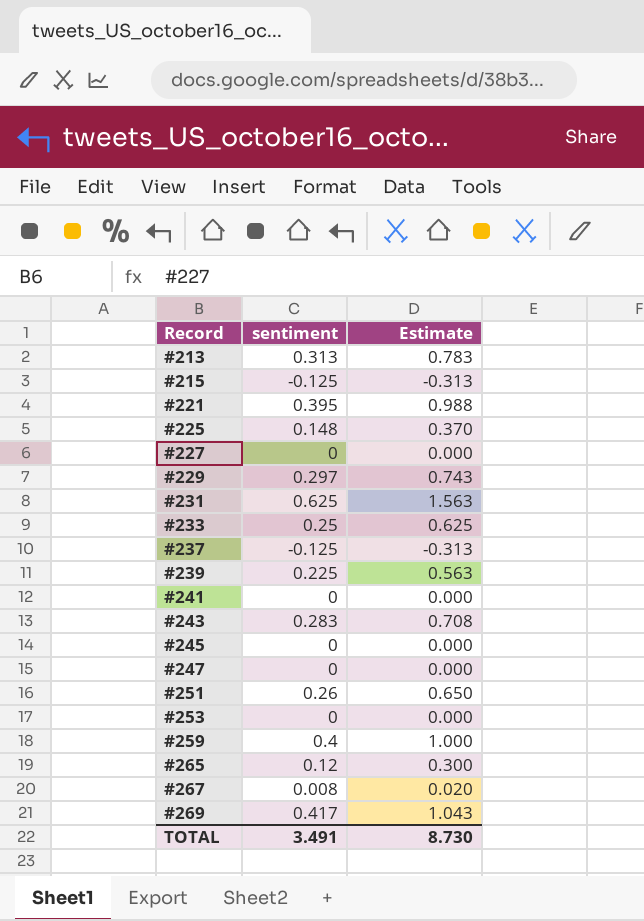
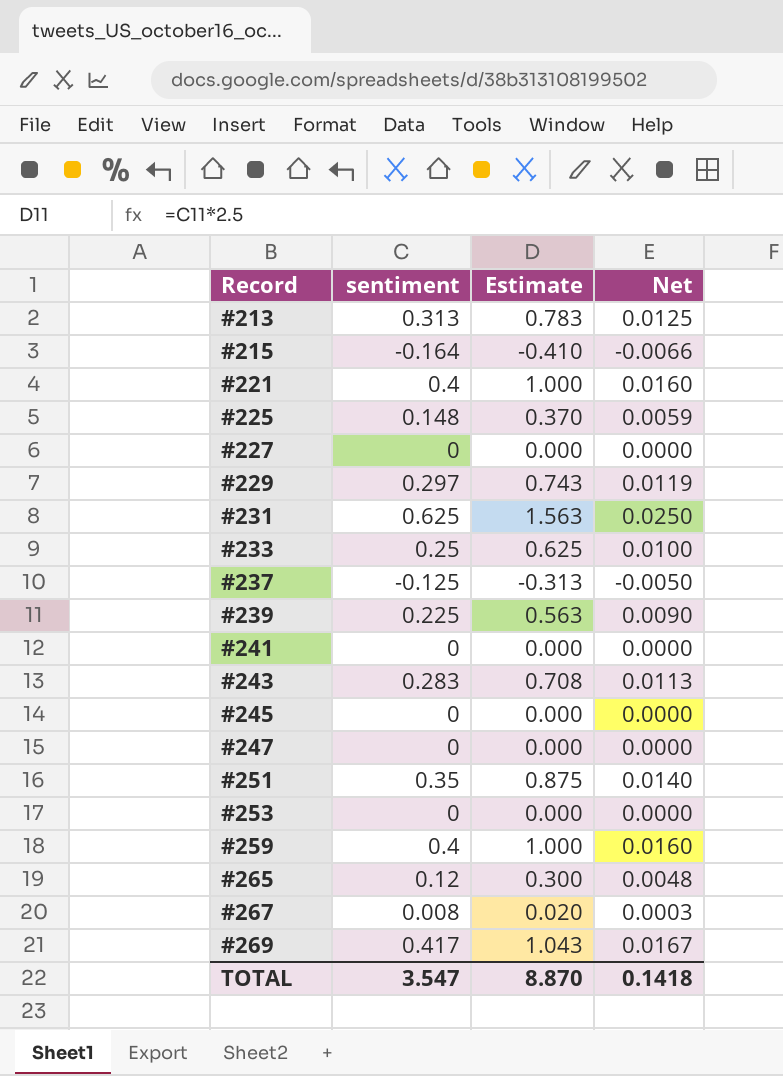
column Net | formula: none -> [sentiment] * 0.04
#215 | sentiment: -0.125 -> -0.164
#215 | Estimate: -0.313 -> -0.410
#221 | sentiment: 0.395 -> 0.4
#221 | Estimate: 0.988 -> 1.000
#251 | sentiment: 0.26 -> 0.35
#251 | Estimate: 0.650 -> 0.875
TOTAL | sentiment: 3.491 -> 3.547
TOTAL | Estimate: 8.730 -> 8.870

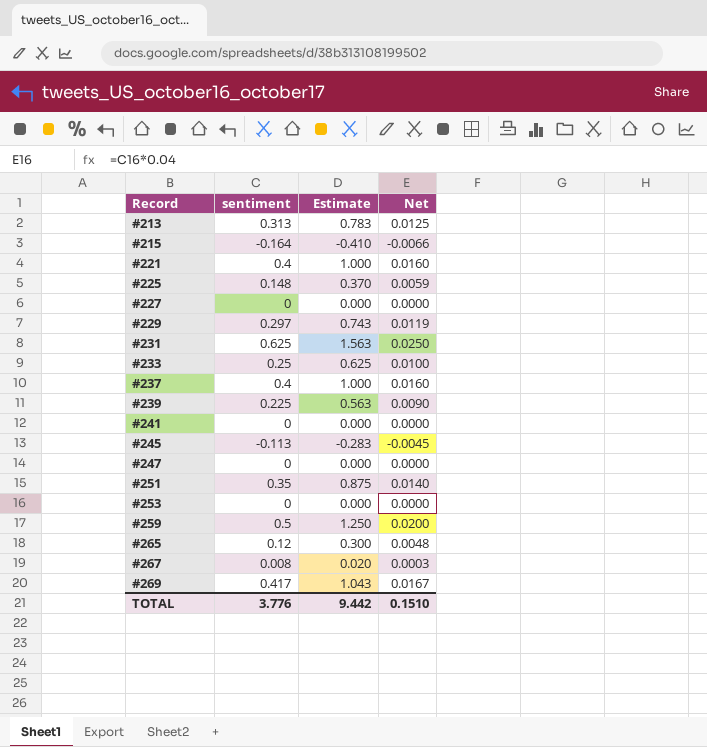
row #243: 0.283 | 0.708 | 0.0113 -> none
#237 | sentiment: -0.125 -> 0.4
#237 | Estimate: -0.313 -> 1.000
#237 | Net: -0.0050 -> 0.0160
#245 | sentiment: 0 -> -0.113
#245 | Estimate: 0.000 -> -0.283
#245 | Net: 0.0000 -> -0.0045
#259 | sentiment: 0.4 -> 0.5
#259 | Estimate: 1.000 -> 1.250
#259 | Net: 0.0160 -> 0.0200
TOTAL | sentiment: 3.547 -> 3.776
TOTAL | Estimate: 8.870 -> 9.442
TOTAL | Net: 0.1418 -> 0.1510

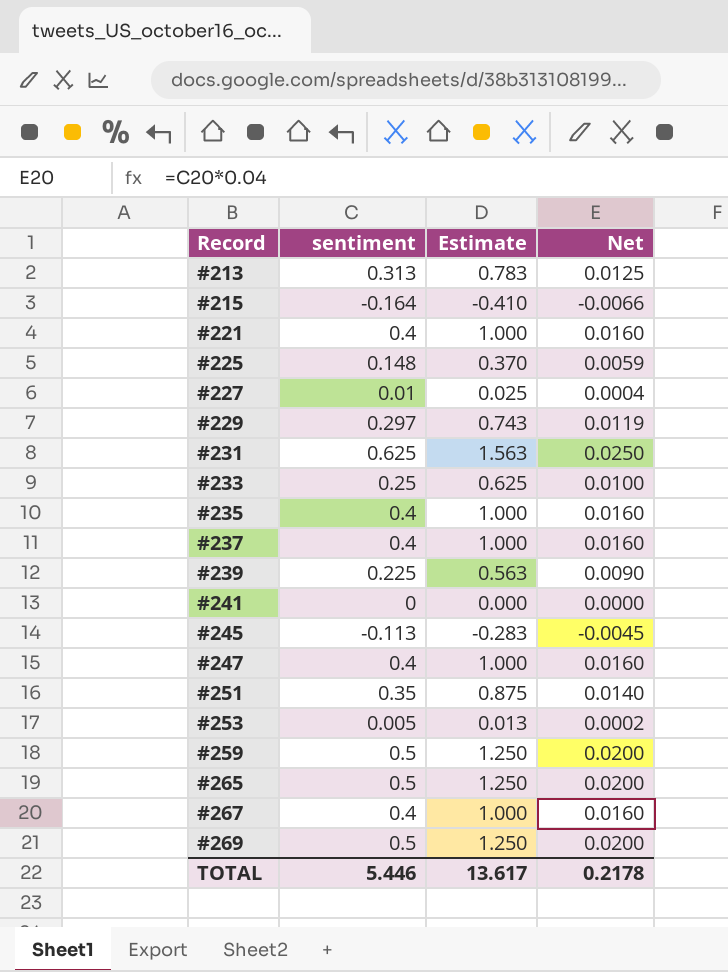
#227 | sentiment: 0 -> 0.01
#227 | Estimate: 0.000 -> 0.025
#227 | Net: 0.0000 -> 0.0004
row #235: none -> 0.4 | 1.000 | 0.0160
#247 | sentiment: 0 -> 0.4
#247 | Estimate: 0.000 -> 1.000
#247 | Net: 0.0000 -> 0.0160
#253 | sentiment: 0 -> 0.005
#253 | Estimate: 0.000 -> 0.013
#253 | Net: 0.0000 -> 0.0002
#265 | sentiment: 0.12 -> 0.5
#265 | Estimate: 0.300 -> 1.250
#265 | Net: 0.0048 -> 0.0200
#267 | sentiment: 0.008 -> 0.4
#267 | Estimate: 0.020 -> 1.000
#267 | Net: 0.0003 -> 0.0160
#269 | sentiment: 0.417 -> 0.5
#269 | Estimate: 1.043 -> 1.250
#269 | Net: 0.0167 -> 0.0200
TOTAL | sentiment: 3.776 -> 5.446
TOTAL | Estimate: 9.442 -> 13.617
TOTAL | Net: 0.1510 -> 0.2178

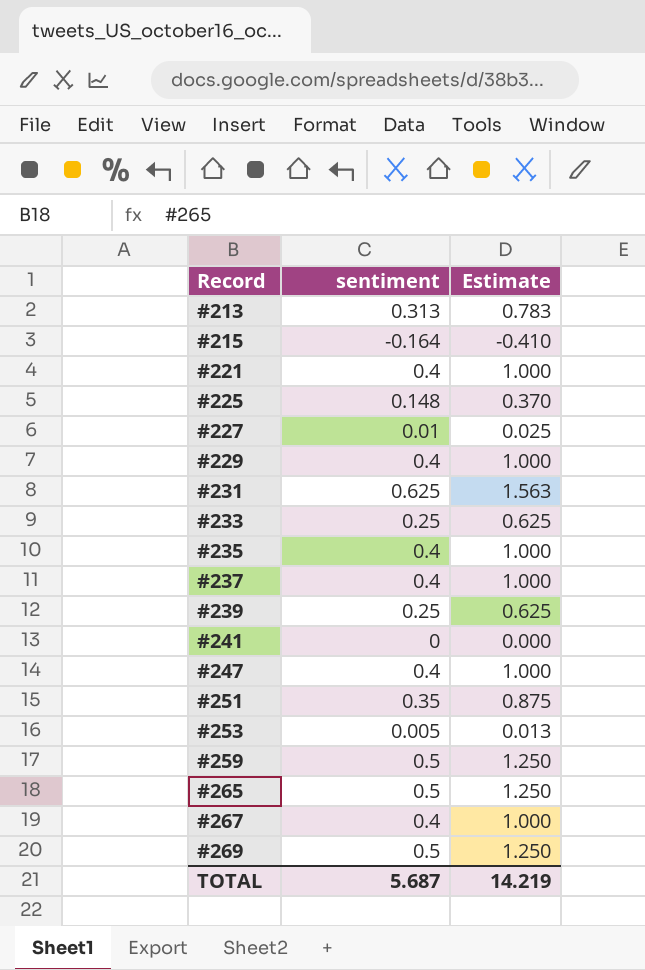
column Net | formula: [sentiment] * 0.04 -> none
row #245: -0.113 | -0.283 | -0.0045 -> none
#229 | sentiment: 0.297 -> 0.4
#229 | Estimate: 0.743 -> 1.000
#239 | sentiment: 0.225 -> 0.25
#239 | Estimate: 0.563 -> 0.625
TOTAL | sentiment: 5.446 -> 5.687
TOTAL | Estimate: 13.617 -> 14.219

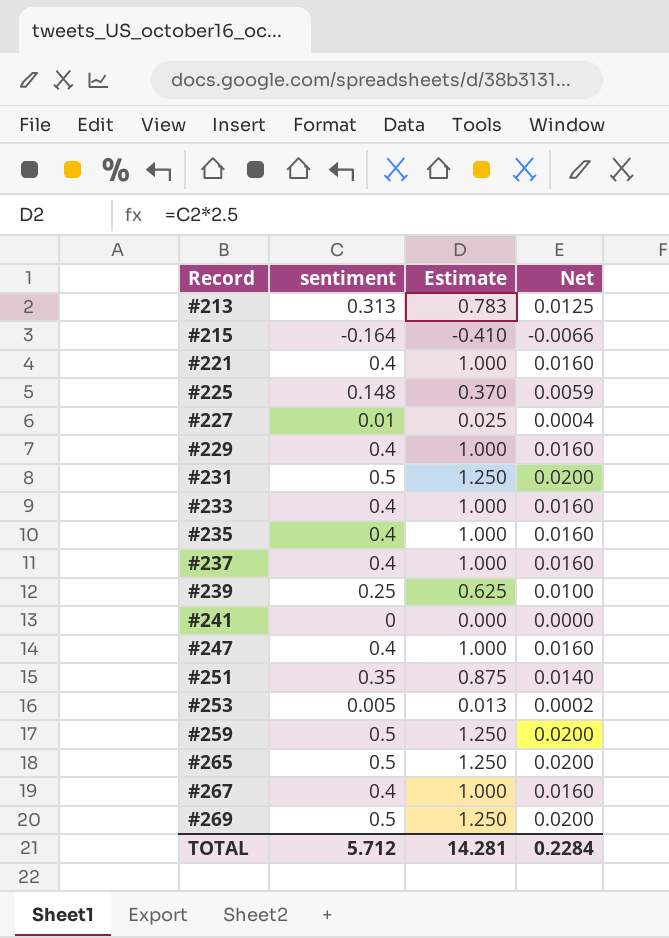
column Net | formula: none -> [sentiment] * 0.04
#231 | sentiment: 0.625 -> 0.5
#231 | Estimate: 1.563 -> 1.250
#233 | sentiment: 0.25 -> 0.4
#233 | Estimate: 0.625 -> 1.000
TOTAL | sentiment: 5.687 -> 5.712
TOTAL | Estimate: 14.219 -> 14.281

